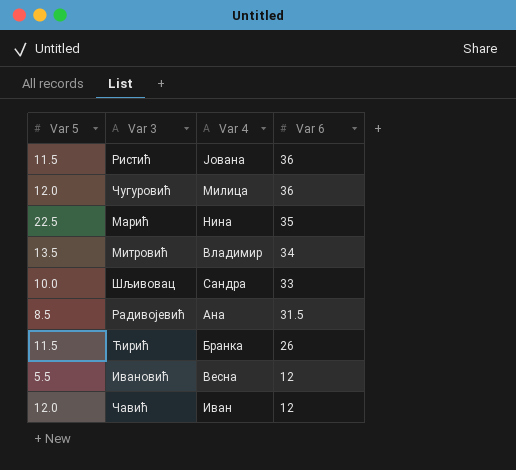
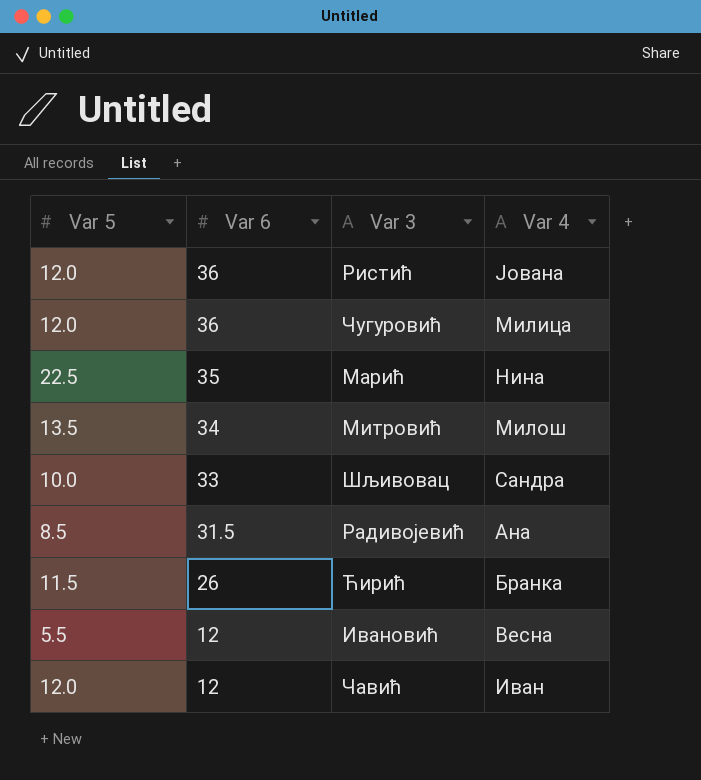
column Var 6 | position: 4 -> 2
Ристић | Var 5: 11.5 -> 12.0
Митровић | Var 4: Владимир -> Милош

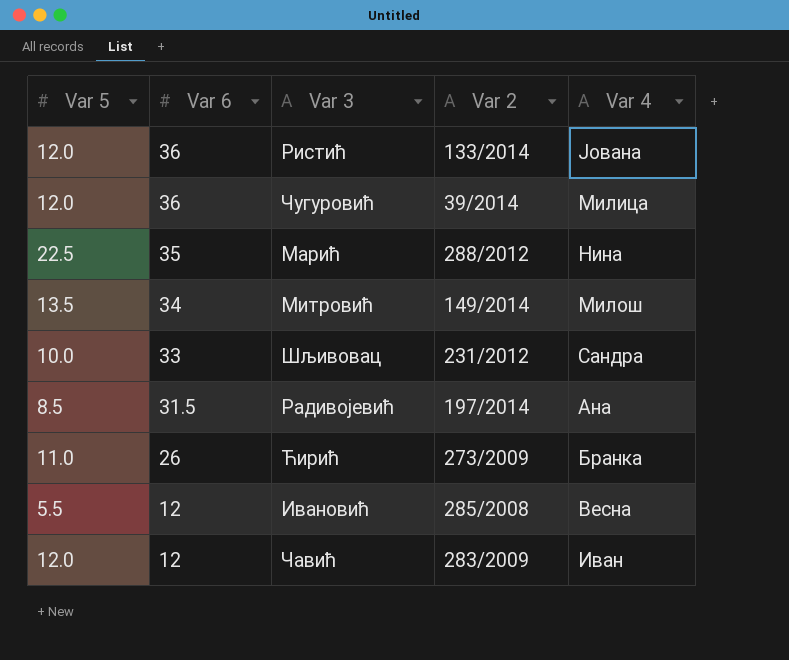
column Var 2 | position: none -> 4
Ћирић | Var 5: 11.5 -> 11.0

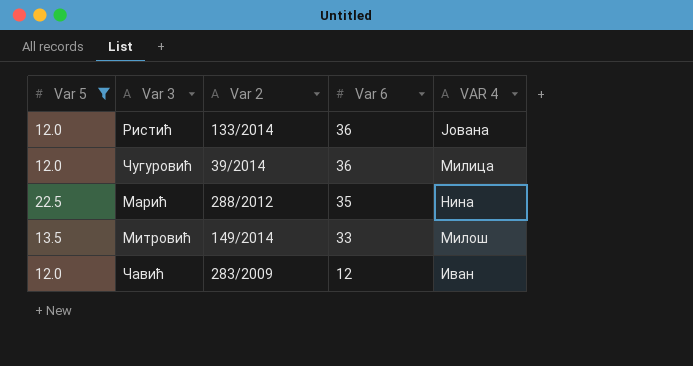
filter: none -> Var 5 >= 12.0
column Var 6 | position: 2 -> 4
column name: Var 4 -> VAR 4
Митровић | Var 6: 34 -> 33

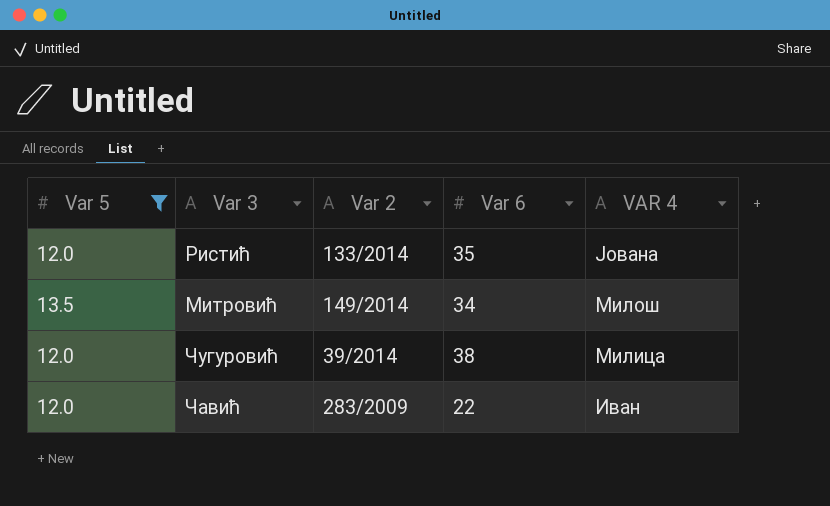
row order: Var 6 descending -> VAR 4 descending
row Марић: 22.5 | 288/2012 | 35 | Нина -> none
Ристић | Var 6: 36 -> 35
Митровић | Var 6: 33 -> 34
Чугуровић | Var 6: 36 -> 38
Чавић | Var 6: 12 -> 22

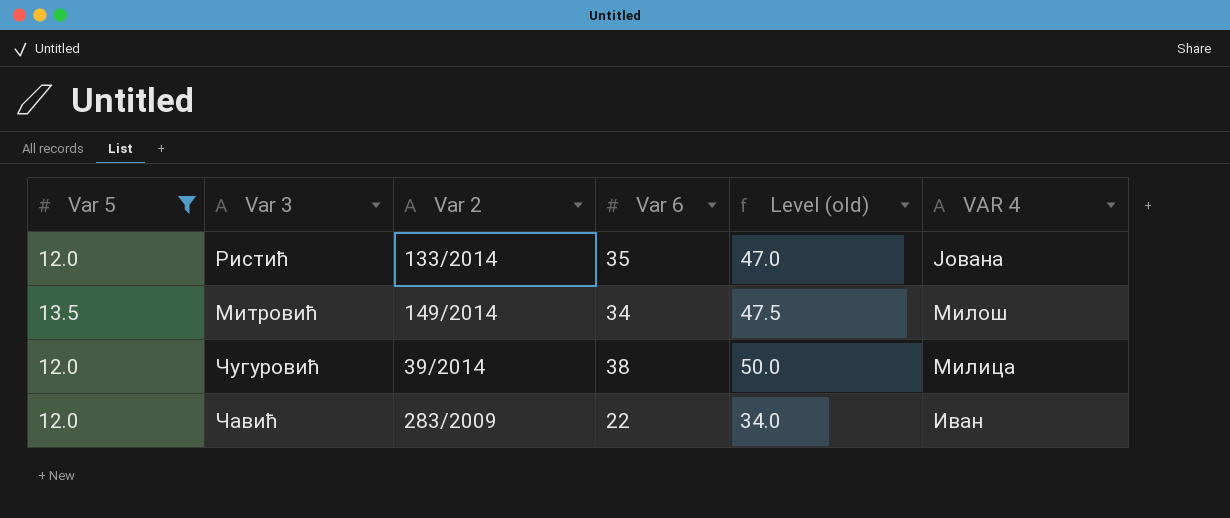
column Level (old) | formula: none -> [Var 5] + [Var 6]

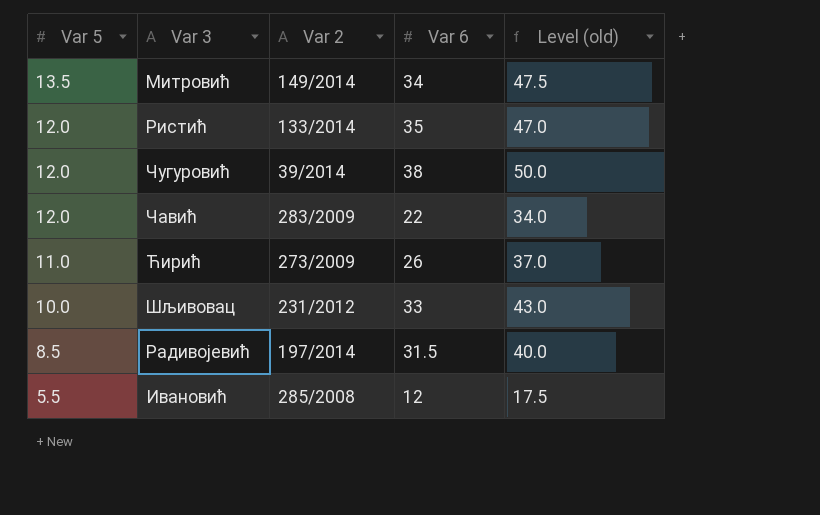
filter: Var 5 >= 12.0 -> none
row order: VAR 4 descending -> Var 5 descending
column VAR 4 | position: 6 -> none

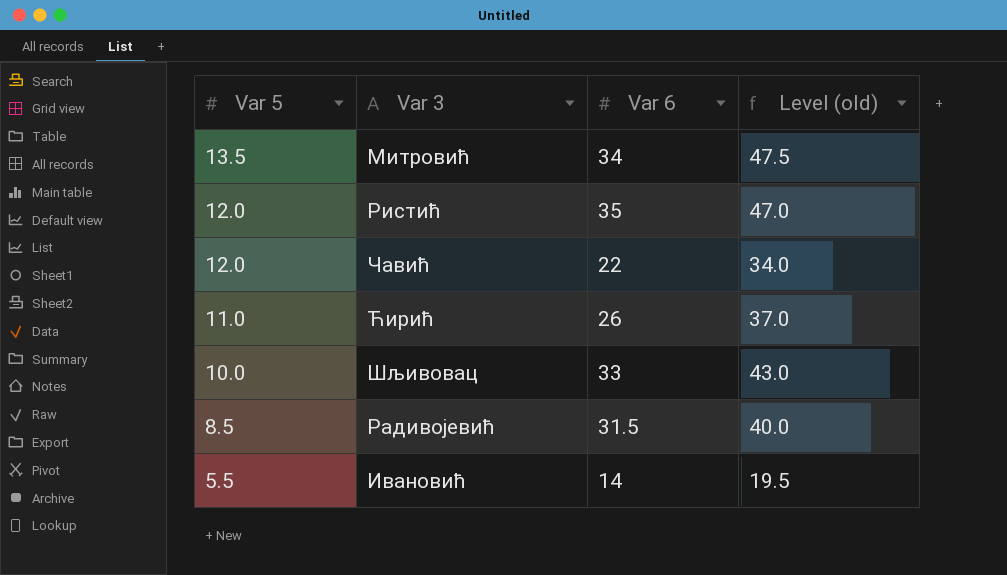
column Var 2 | position: 3 -> none
row Чугуровић: 12.0 | 39/2014 | 38 | 50.0 -> none
Ивановић | Var 6: 12 -> 14
Ивановић | Level (old): 17.5 -> 19.5

